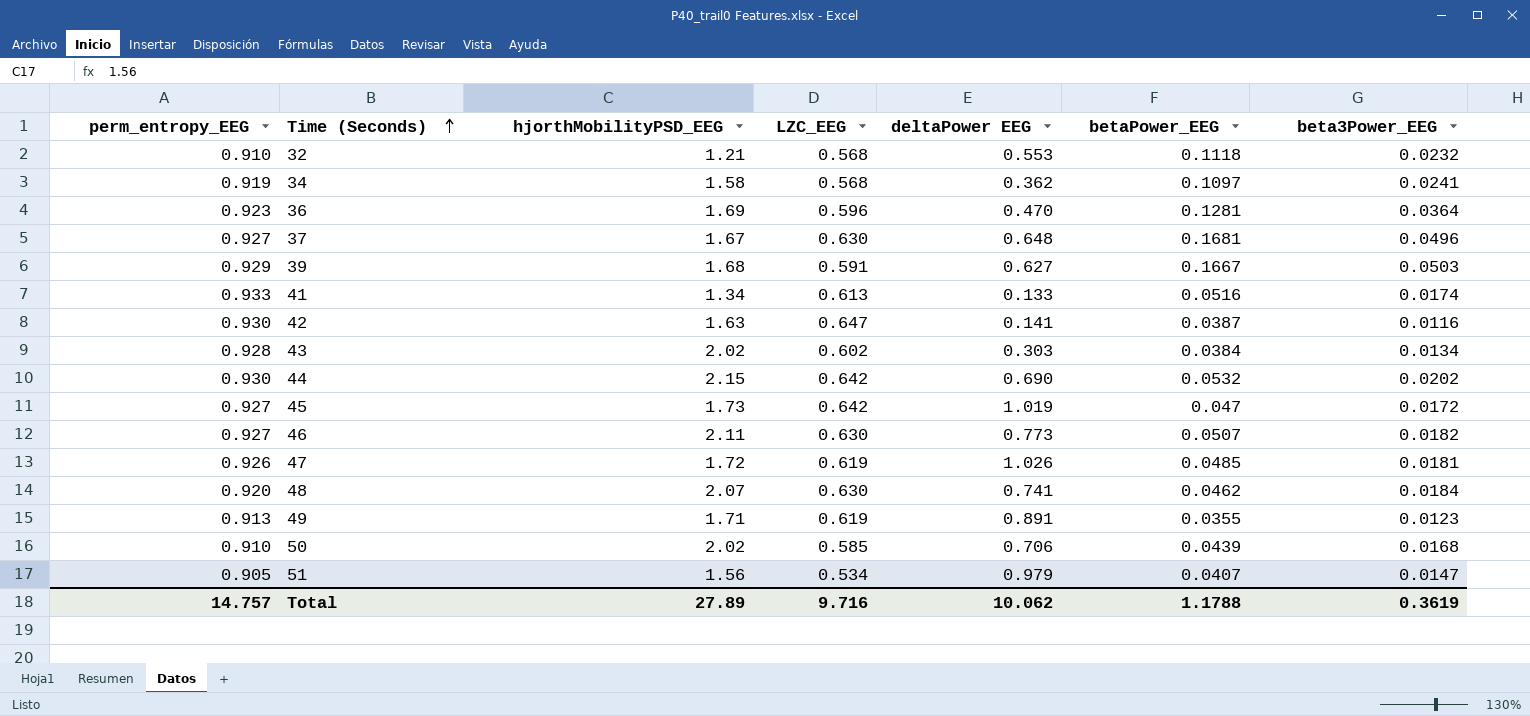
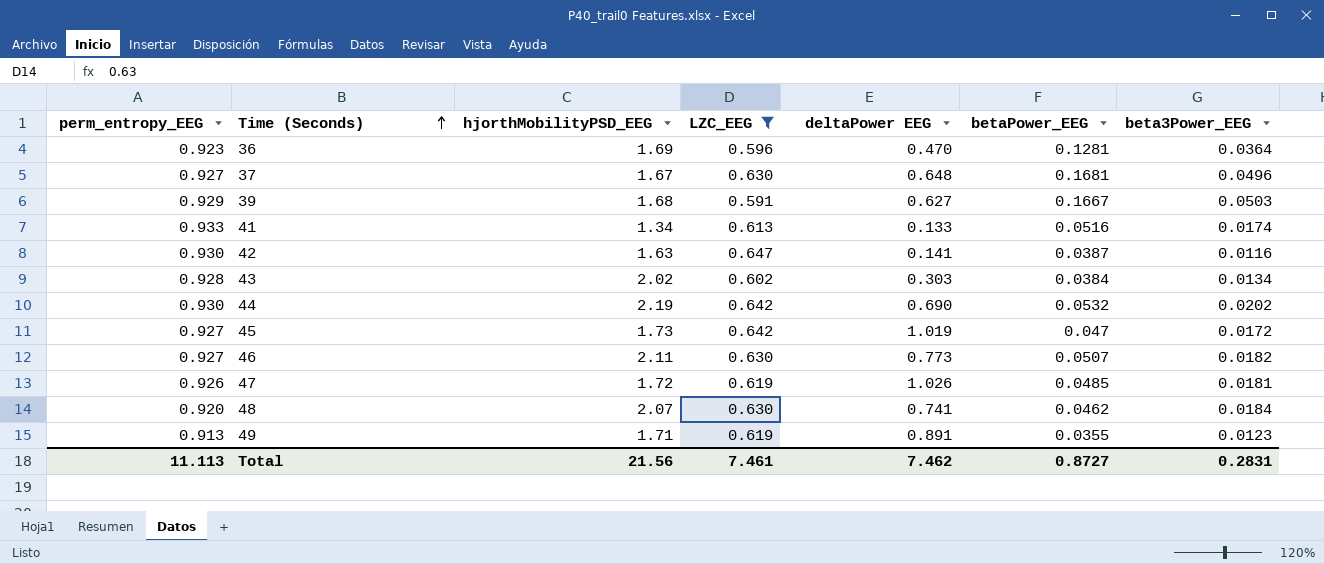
filter: none -> LZC_EEG >= 0.591
44 | hjorthMobilityPSD_EEG: 2.15 -> 2.19
Total | perm_entropy_EEG: 14.757 -> 11.113
Total | hjorthMobilityPSD_EEG: 27.89 -> 21.56
Total | LZC_EEG: 9.716 -> 7.461
Total | deltaPower EEG: 10.062 -> 7.462
Total | betaPower_EEG: 1.1788 -> 0.8727
Total | beta3Power_EEG: 0.3619 -> 0.2831

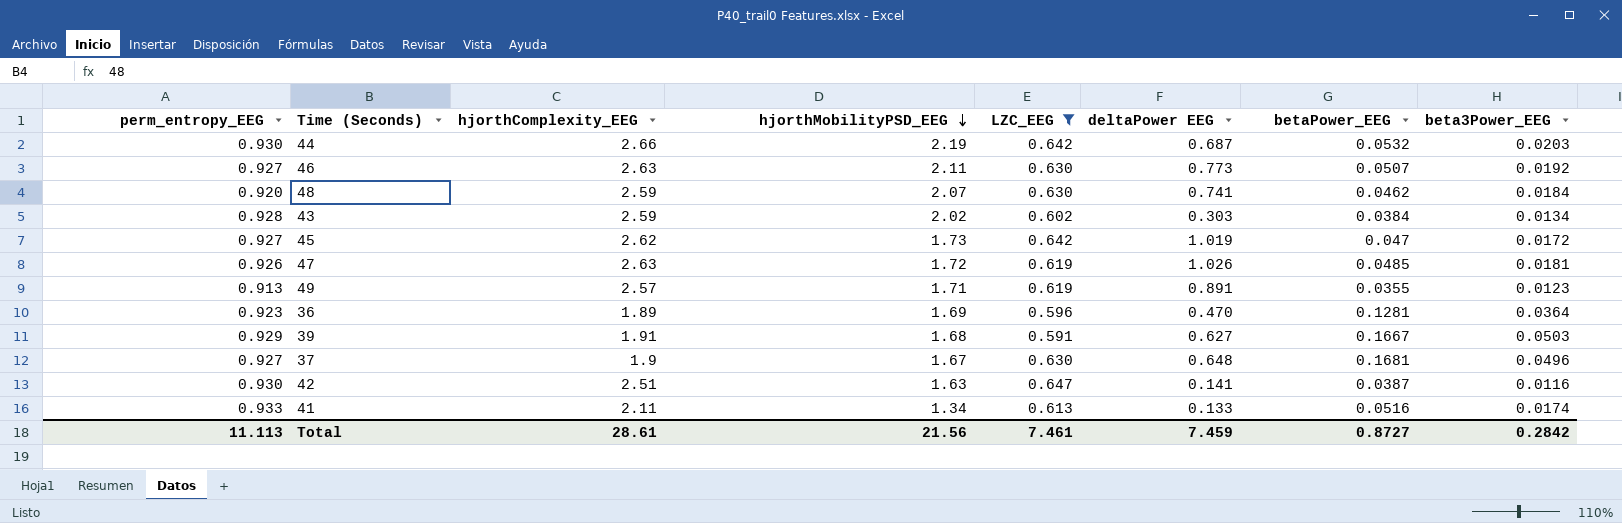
row order: Time (Seconds) ascending -> hjorthMobilityPSD_EEG descending
column hjorthComplexity_EEG | position: none -> 3
44 | deltaPower EEG: 0.690 -> 0.687
44 | beta3Power_EEG: 0.0202 -> 0.0203
46 | beta3Power_EEG: 0.0182 -> 0.0192
Total | deltaPower EEG: 7.462 -> 7.459
Total | beta3Power_EEG: 0.2831 -> 0.2842

